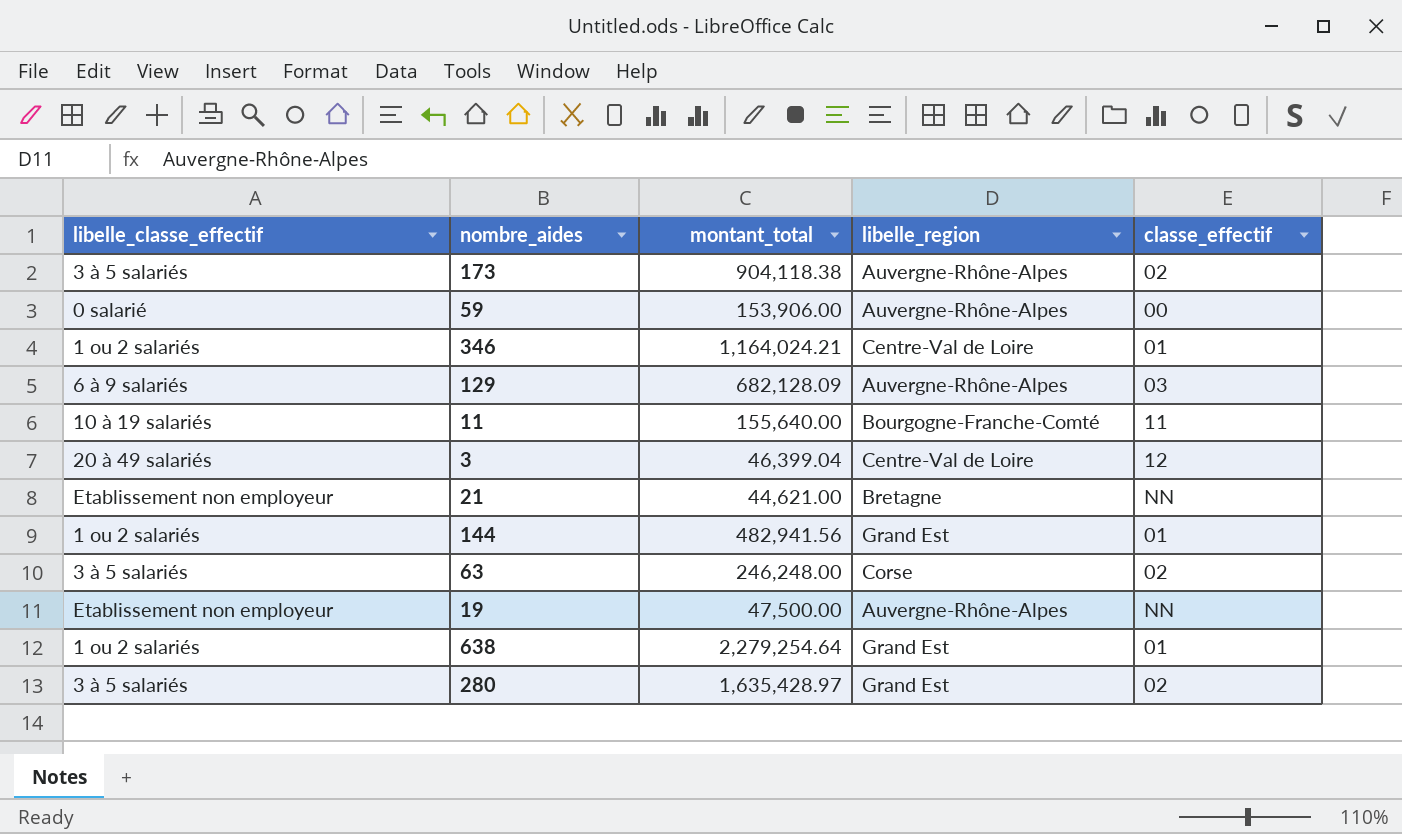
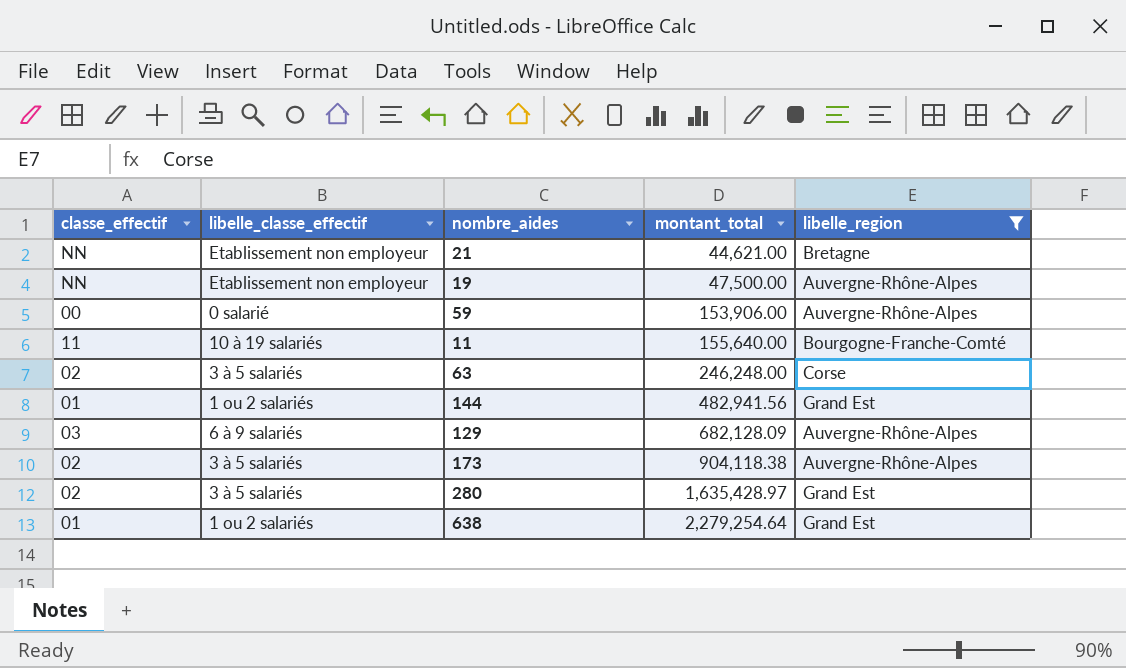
filter: none -> libelle_region != Centre-Val de Loire
row order: none -> montant_total ascending
column classe_effectif | position: 5 -> 1

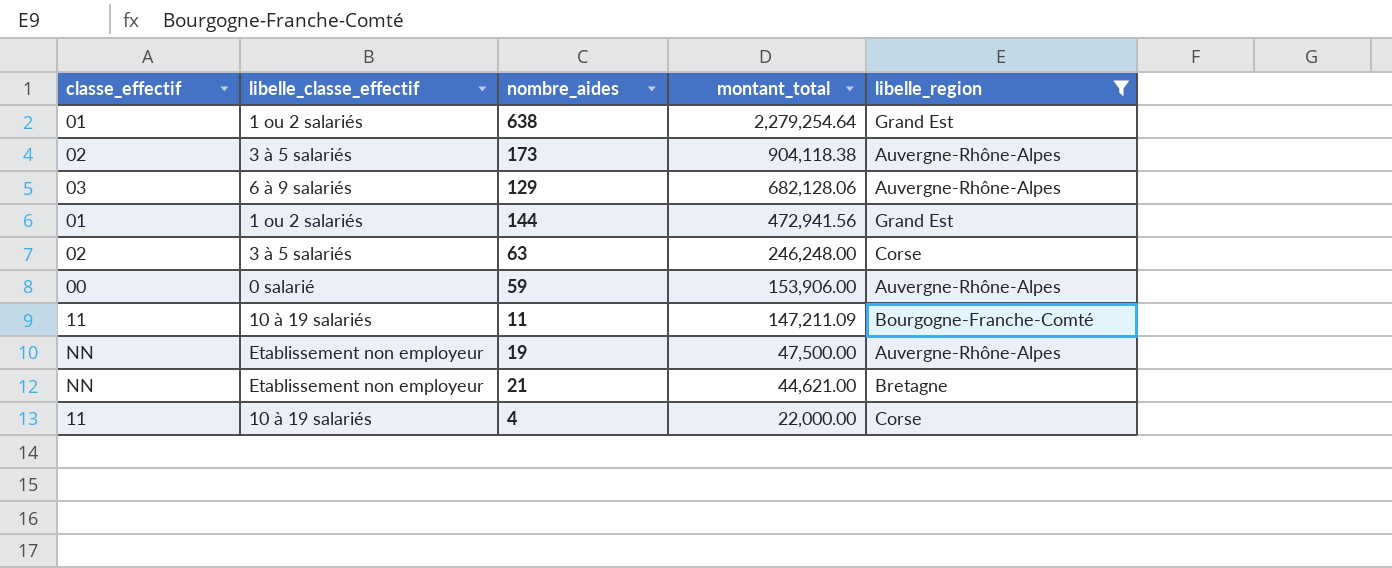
row order: montant_total ascending -> montant_total descending
row 280: 02 | 3 à 5 salariés | 1,635,428.97 | Grand Est -> none
129 | montant_total: 682,128.09 -> 682,128.06
144 | montant_total: 482,941.56 -> 472,941.56
11 | montant_total: 155,640.00 -> 147,211.09
row 4: none -> 11 | 10 à 19 salariés | 22,000.00 | Corse

